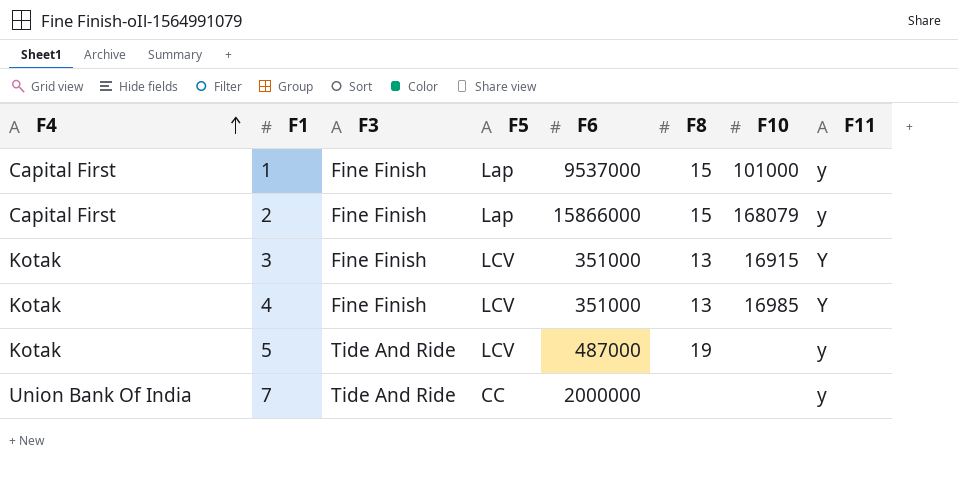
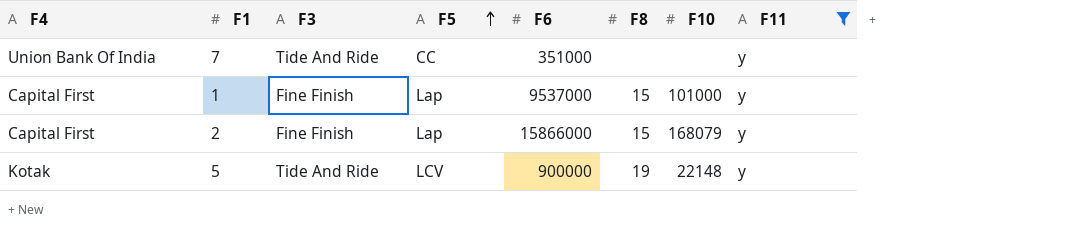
filter: none -> F11 = y
row order: F4 ascending -> F5 ascending
7 | F6: 2000000 -> 351000
5 | F6: 487000 -> 900000
5 | F10: none -> 22148

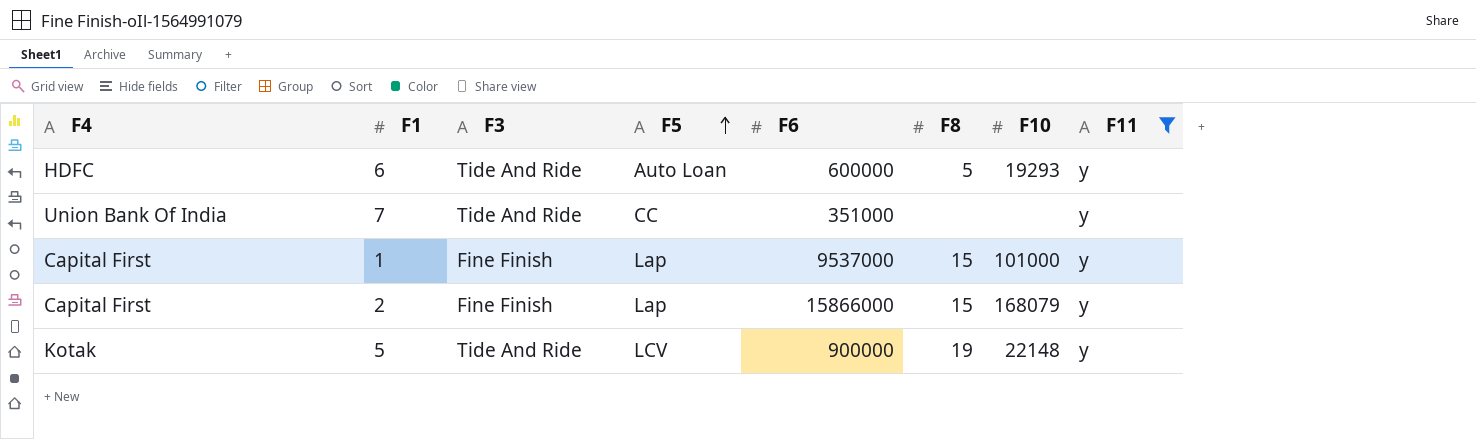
row 6: none -> HDFC | Tide And Ride | Auto Loan | 600000 | 5 | 19293 | y

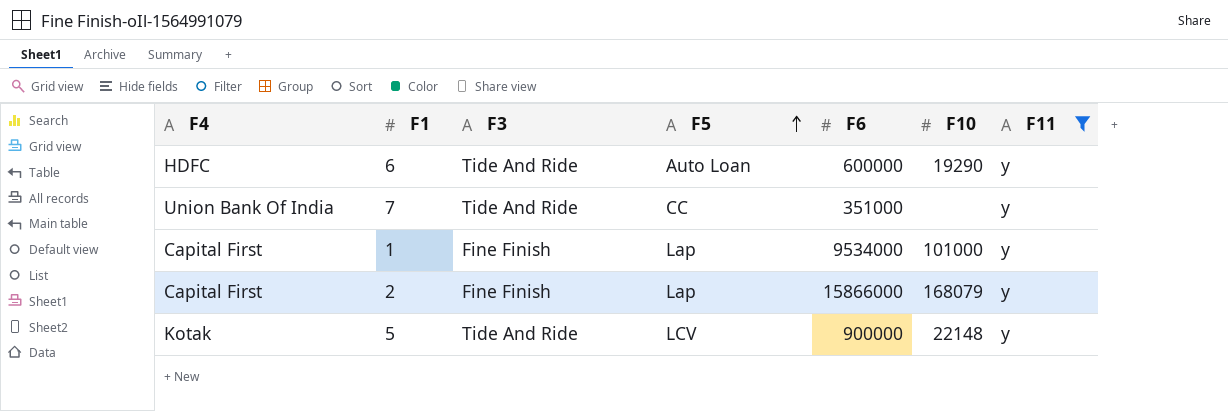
column F8 | position: 6 -> none
6 | F10: 19293 -> 19290
1 | F6: 9537000 -> 9534000

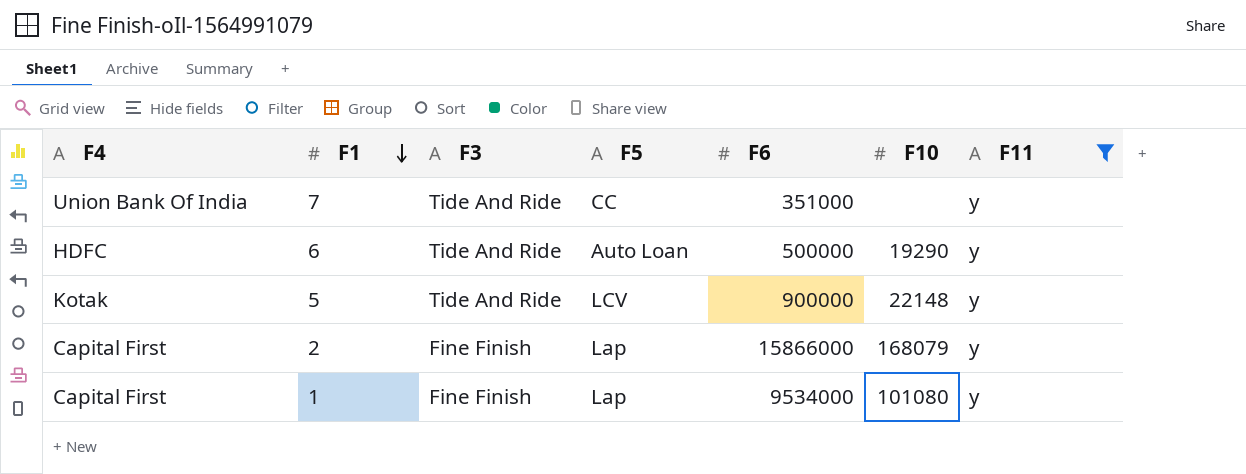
row order: F5 ascending -> F1 descending
6 | F6: 600000 -> 500000
1 | F10: 101000 -> 101080

